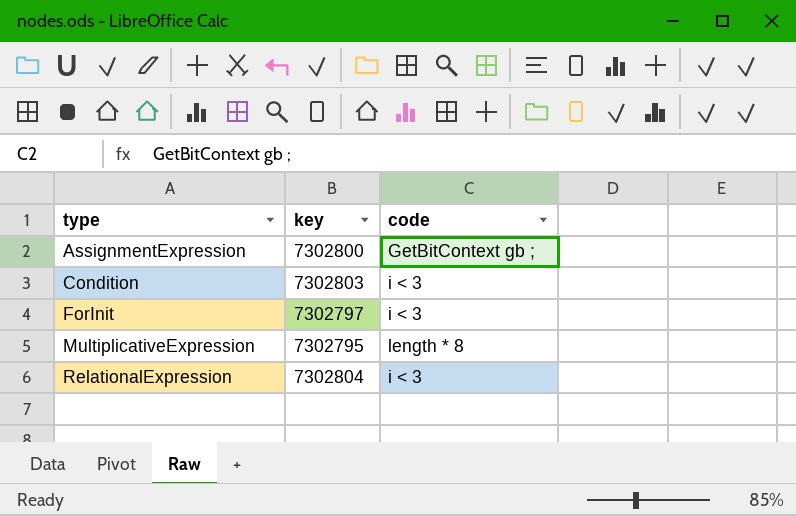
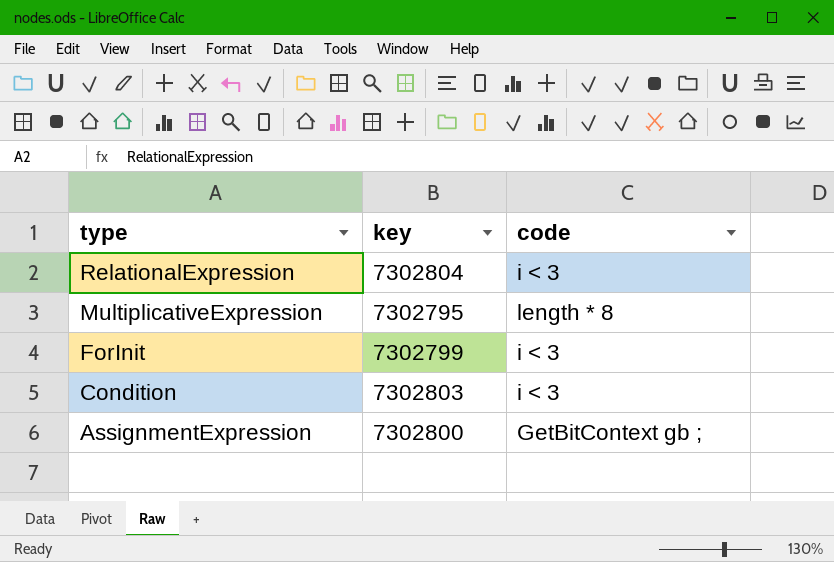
row order: type ascending -> type descending
ForInit | key: 7302797 -> 7302799

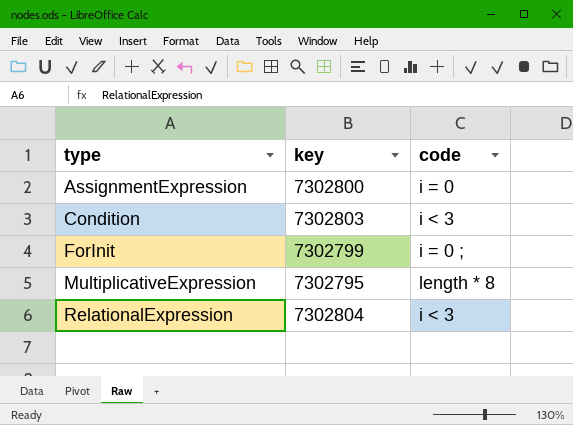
row order: type descending -> type ascending
AssignmentExpression | code: GetBitContext gb ; -> i = 0
ForInit | code: i < 3 -> i = 0 ;

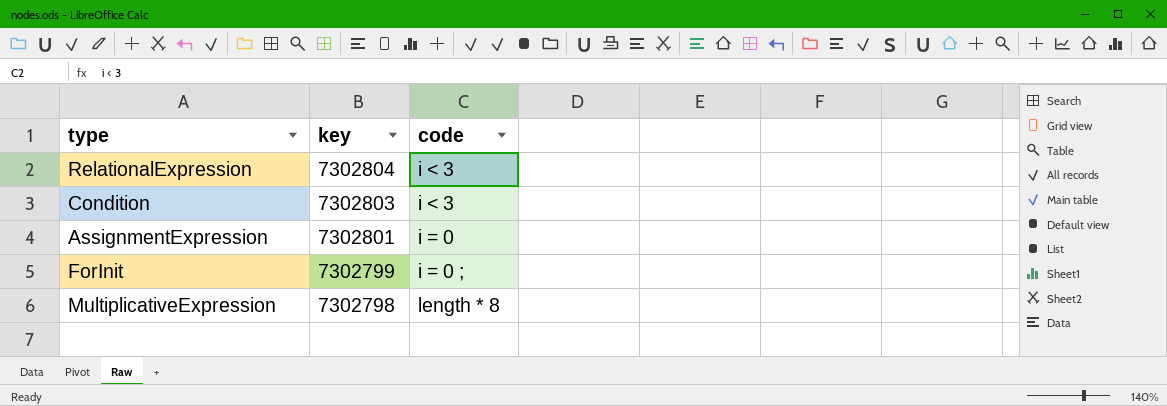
row order: type ascending -> key descending
AssignmentExpression | key: 7302800 -> 7302801
MultiplicativeExpression | key: 7302795 -> 7302798

